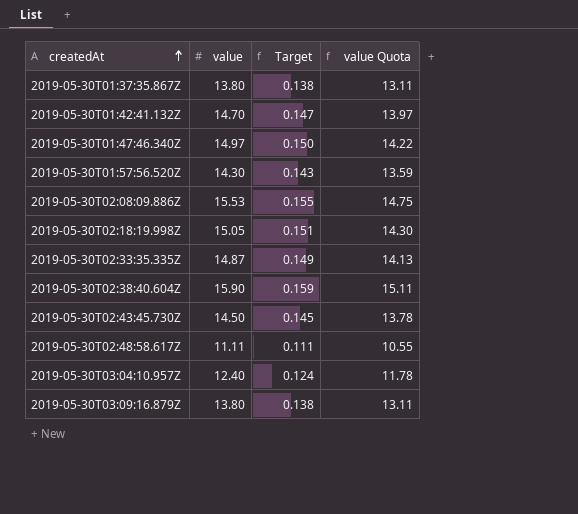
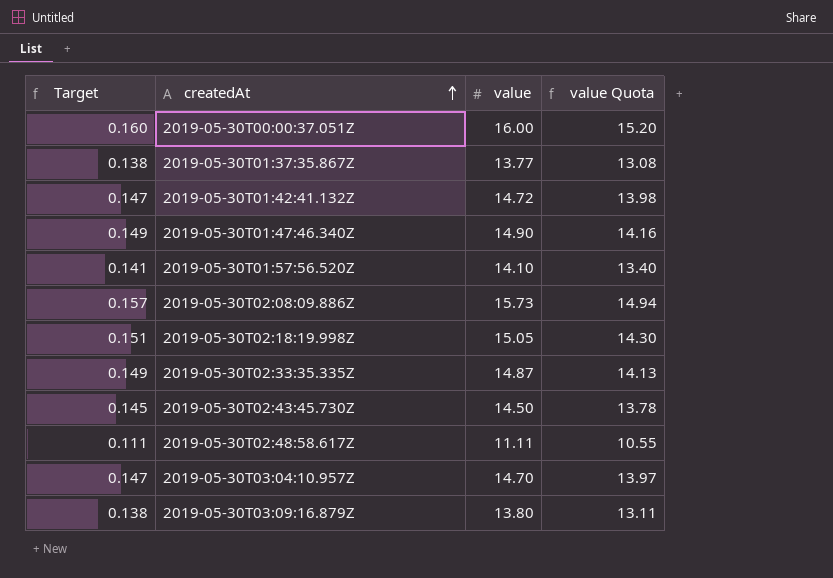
column Target | position: 3 -> 1
row 2019-05-30T02:38:40.604Z: 15.90 | 0.159 | 15.11 -> none
row 2019-05-30T00:00:37.051Z: none -> 0.160 | 16.00 | 15.20
2019-05-30T01:37:35.867Z | value: 13.80 -> 13.77
2019-05-30T01:37:35.867Z | value Quota: 13.11 -> 13.08
2019-05-30T01:42:41.132Z | value: 14.70 -> 14.72
2019-05-30T01:42:41.132Z | value Quota: 13.97 -> 13.98
2019-05-30T01:47:46.340Z | Target: 0.150 -> 0.149
2019-05-30T01:47:46.340Z | value: 14.97 -> 14.90
2019-05-30T01:47:46.340Z | value Quota: 14.22 -> 14.16
2019-05-30T01:57:56.520Z | Target: 0.143 -> 0.141
2019-05-30T01:57:56.520Z | value: 14.30 -> 14.10
2019-05-30T01:57:56.520Z | value Quota: 13.59 -> 13.40
2019-05-30T02:08:09.886Z | Target: 0.155 -> 0.157
2019-05-30T02:08:09.886Z | value: 15.53 -> 15.73
2019-05-30T02:08:09.886Z | value Quota: 14.75 -> 14.94
2019-05-30T03:04:10.957Z | Target: 0.124 -> 0.147
2019-05-30T03:04:10.957Z | value: 12.40 -> 14.70
2019-05-30T03:04:10.957Z | value Quota: 11.78 -> 13.97

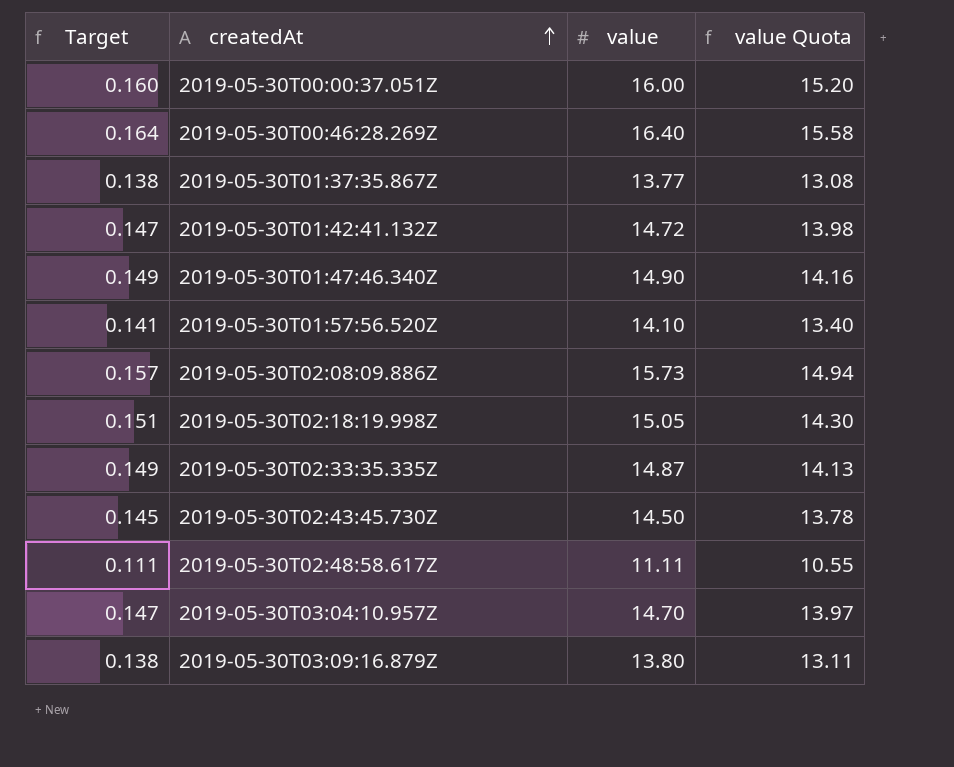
row 2019-05-30T00:46:28.269Z: none -> 0.164 | 16.40 | 15.58

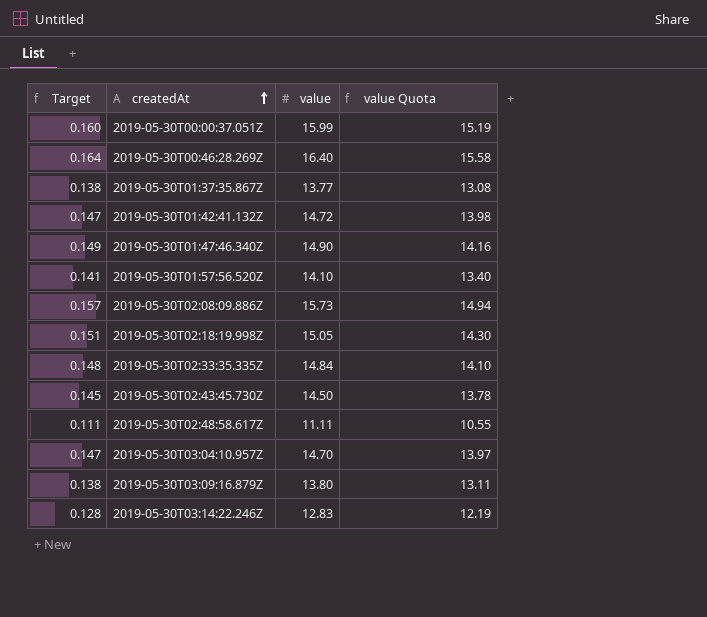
2019-05-30T00:00:37.051Z | value: 16.00 -> 15.99
2019-05-30T00:00:37.051Z | value Quota: 15.20 -> 15.19
2019-05-30T02:33:35.335Z | Target: 0.149 -> 0.148
2019-05-30T02:33:35.335Z | value: 14.87 -> 14.84
2019-05-30T02:33:35.335Z | value Quota: 14.13 -> 14.10
row 2019-05-30T03:14:22.246Z: none -> 0.128 | 12.83 | 12.19

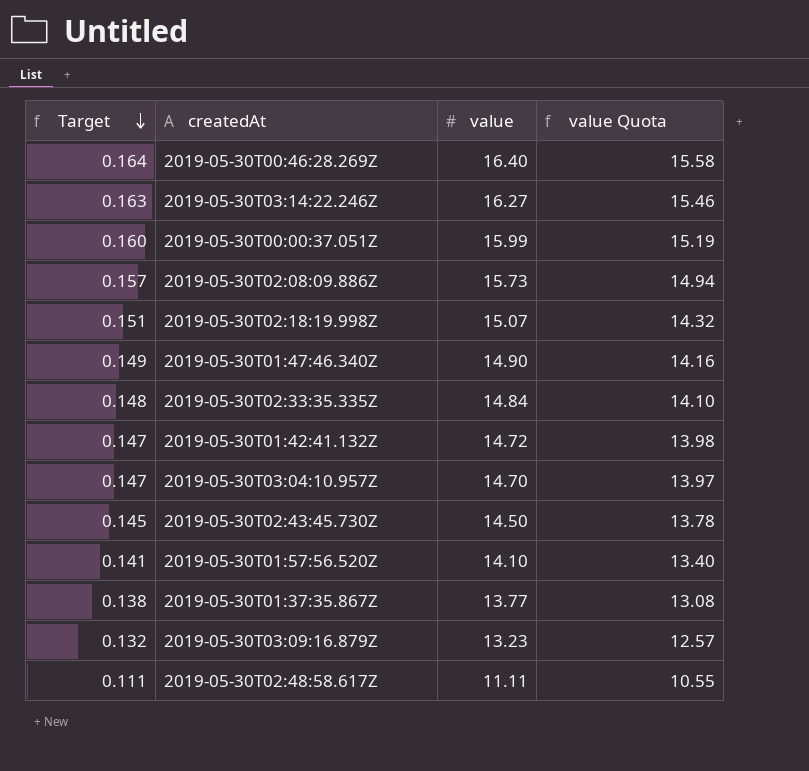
row order: createdAt ascending -> Target descending
2019-05-30T03:14:22.246Z | Target: 0.128 -> 0.163
2019-05-30T03:14:22.246Z | value: 12.83 -> 16.27
2019-05-30T03:14:22.246Z | value Quota: 12.19 -> 15.46
2019-05-30T02:18:19.998Z | value: 15.05 -> 15.07
2019-05-30T02:18:19.998Z | value Quota: 14.30 -> 14.32
2019-05-30T03:09:16.879Z | Target: 0.138 -> 0.132
2019-05-30T03:09:16.879Z | value: 13.80 -> 13.23
2019-05-30T03:09:16.879Z | value Quota: 13.11 -> 12.57

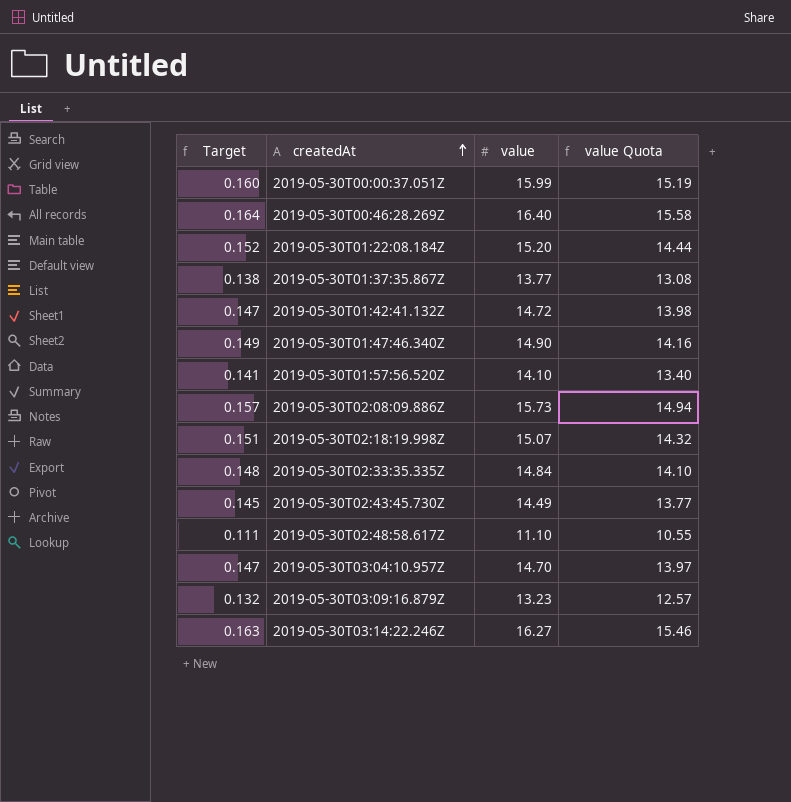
row order: Target descending -> createdAt ascending
row 2019-05-30T01:22:08.184Z: none -> 0.152 | 15.20 | 14.44
2019-05-30T02:43:45.730Z | value: 14.50 -> 14.49
2019-05-30T02:43:45.730Z | value Quota: 13.78 -> 13.77
2019-05-30T02:48:58.617Z | value: 11.11 -> 11.10

